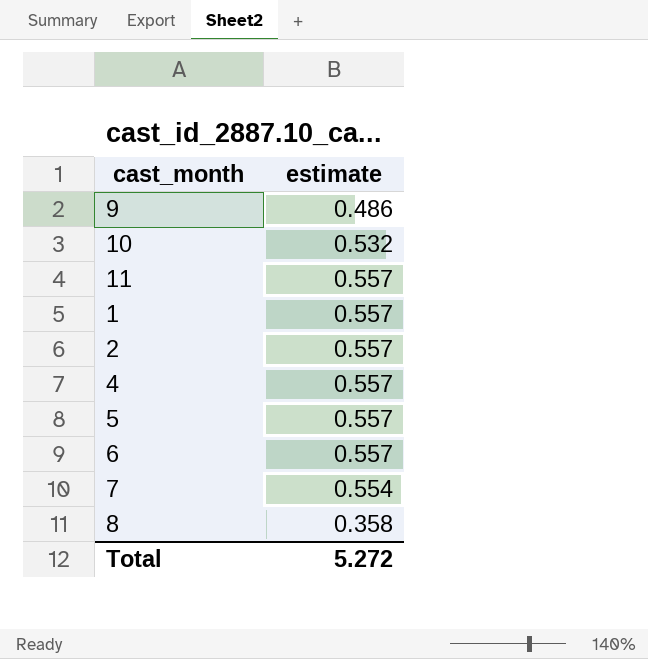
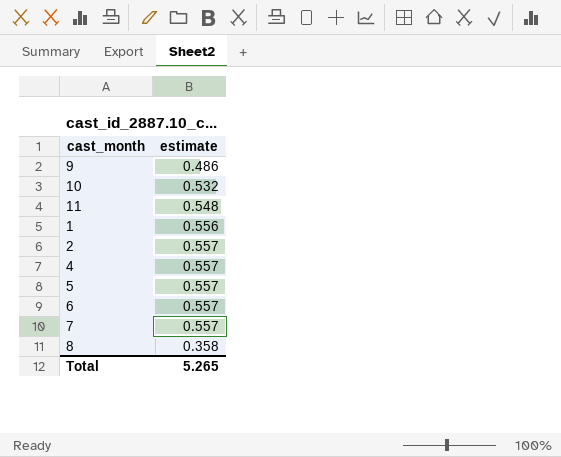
11 | estimate: 0.557 -> 0.548
1 | estimate: 0.557 -> 0.556
7 | estimate: 0.554 -> 0.557
Total | estimate: 5.272 -> 5.265

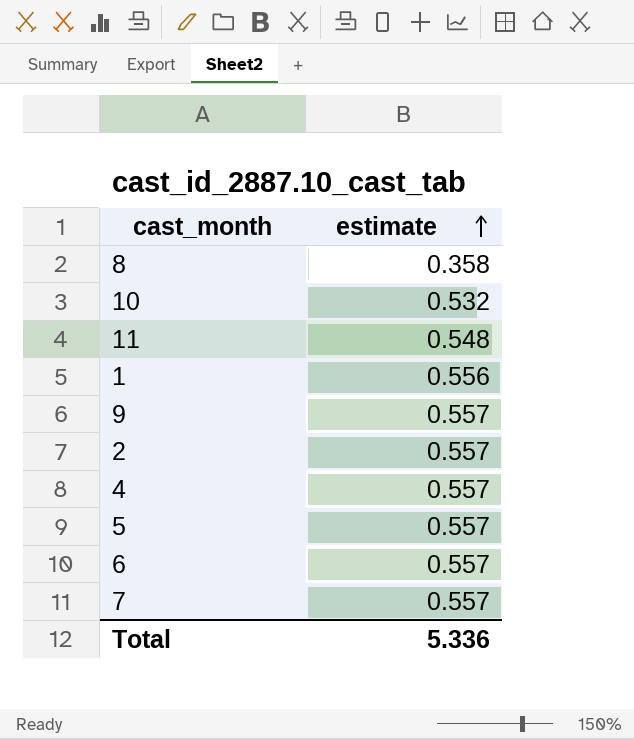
row order: none -> estimate ascending
9 | estimate: 0.486 -> 0.557
Total | estimate: 5.265 -> 5.336

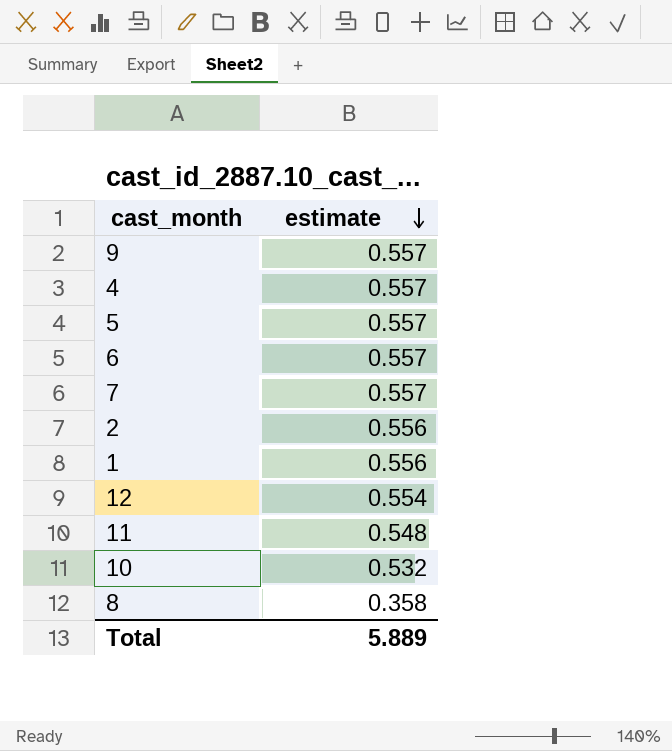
row order: estimate ascending -> estimate descending
2 | estimate: 0.557 -> 0.556
row 12: none -> 0.554
Total | estimate: 5.336 -> 5.889

